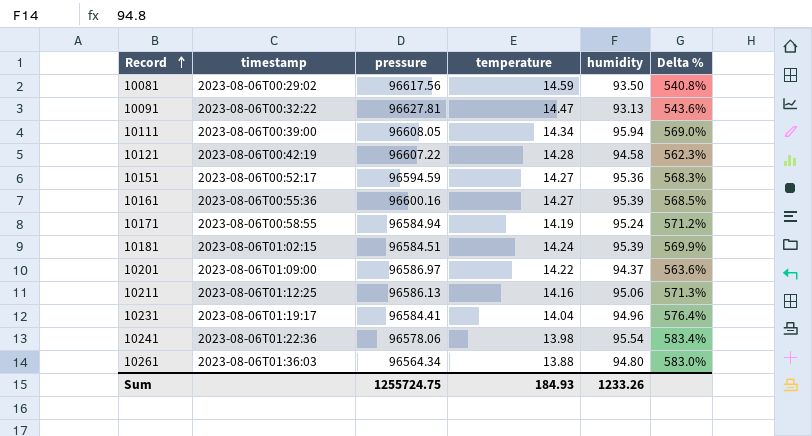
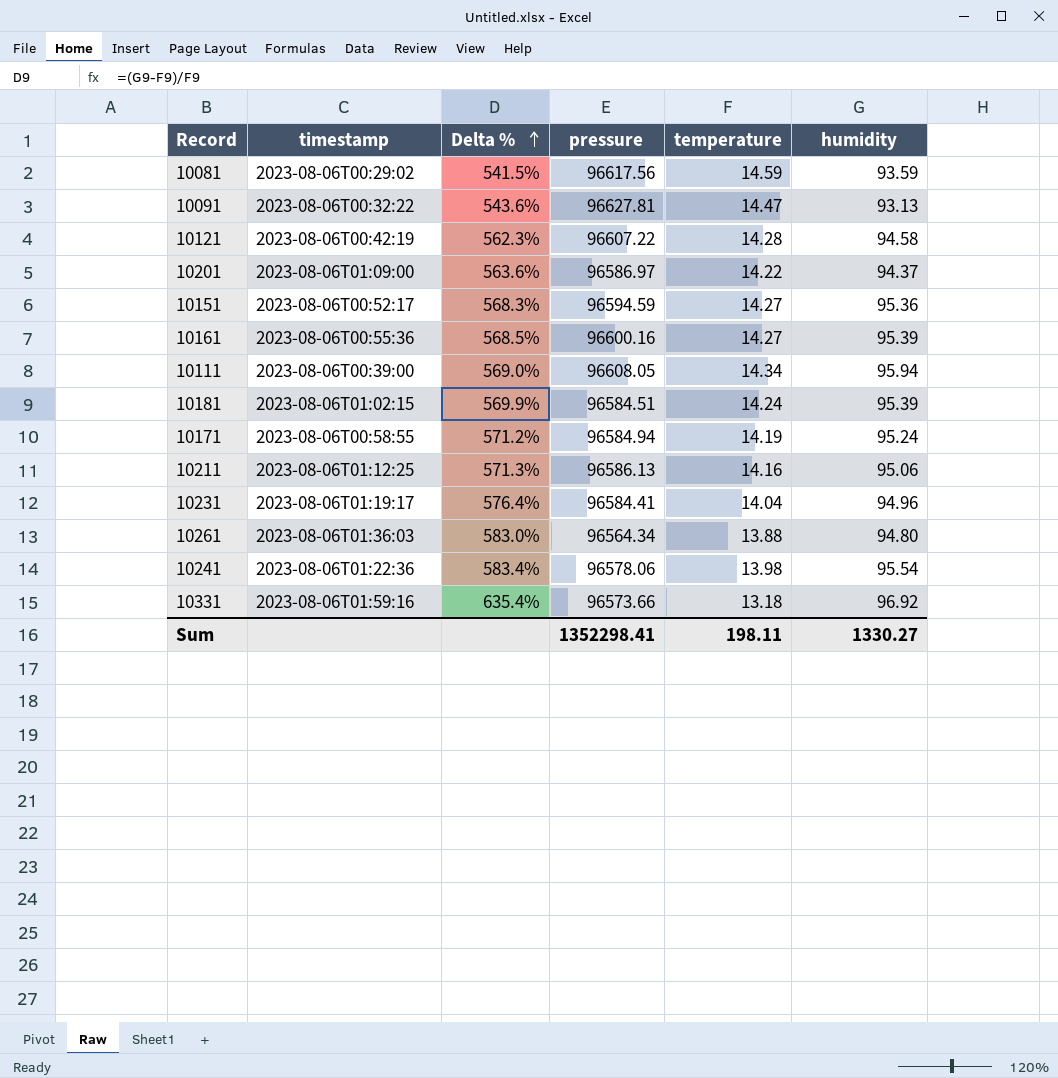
row order: Record ascending -> Delta % ascending
column Delta % | position: 6 -> 3
10081 | Delta %: 540.8% -> 541.5%
10081 | humidity: 93.50 -> 93.59
row 10331: none -> 2023-08-06T01:59:16 | 635.4% | 96573.66 | 13.18 | 96.92
Sum | pressure: 1255724.75 -> 1352298.41
Sum | temperature: 184.93 -> 198.11
Sum | humidity: 1233.26 -> 1330.27

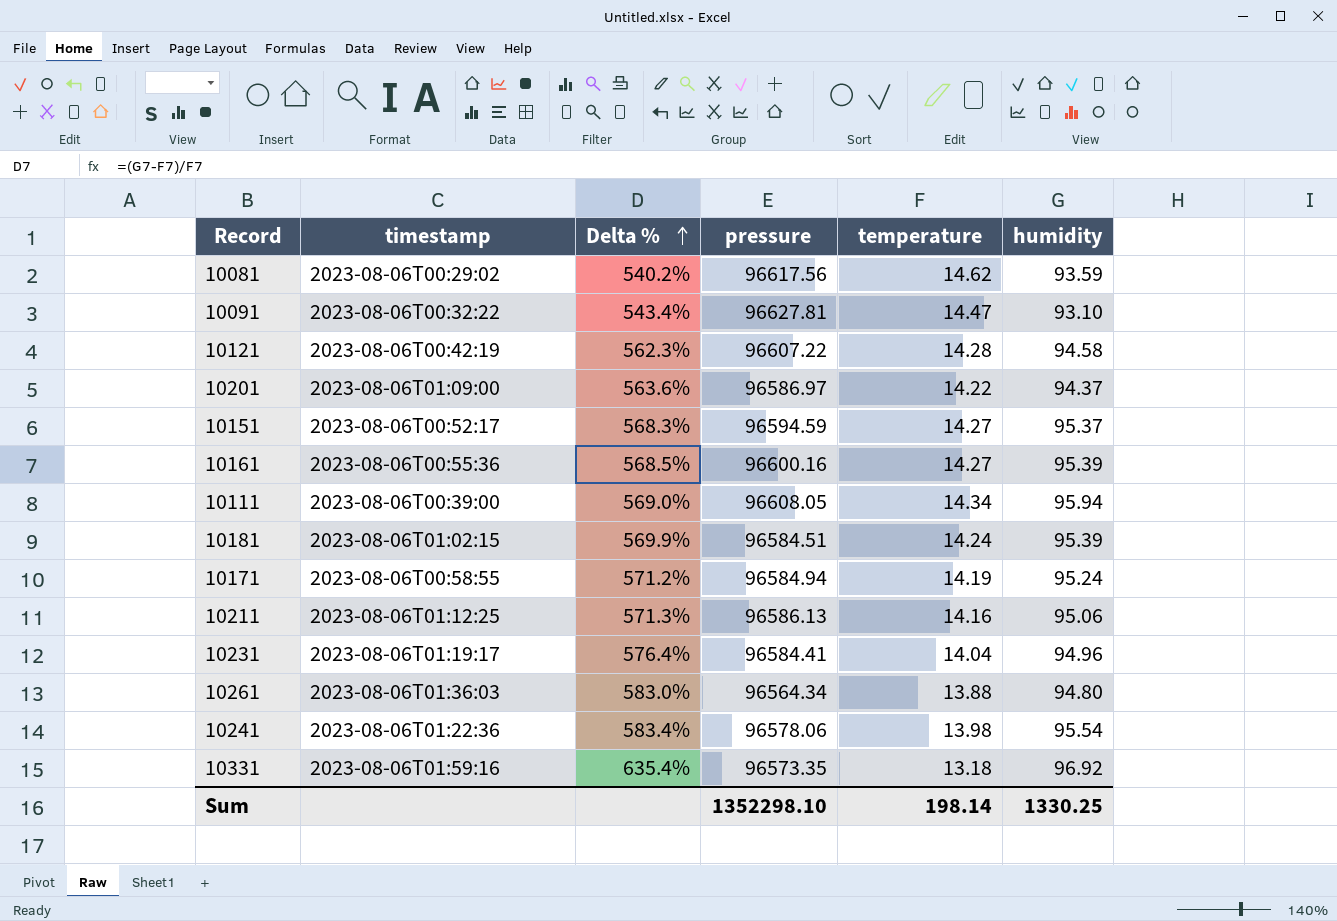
10081 | Delta %: 541.5% -> 540.2%
10081 | temperature: 14.59 -> 14.62
10091 | Delta %: 543.6% -> 543.4%
10091 | humidity: 93.13 -> 93.10
10151 | humidity: 95.36 -> 95.37
10331 | pressure: 96573.66 -> 96573.35
Sum | pressure: 1352298.41 -> 1352298.10
Sum | temperature: 198.11 -> 198.14
Sum | humidity: 1330.27 -> 1330.25

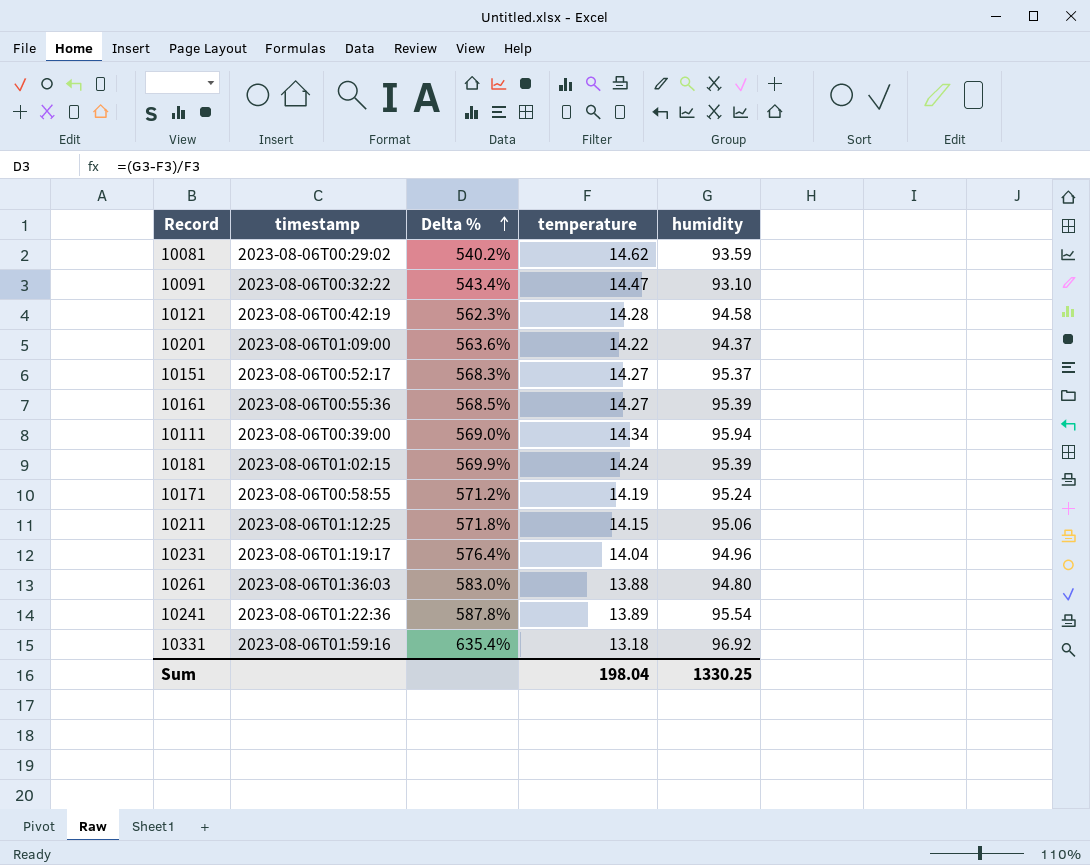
column pressure | position: 4 -> none
10211 | Delta %: 571.3% -> 571.8%
10211 | temperature: 14.16 -> 14.15
10241 | Delta %: 583.4% -> 587.8%
10241 | temperature: 13.98 -> 13.89
Sum | temperature: 198.14 -> 198.04

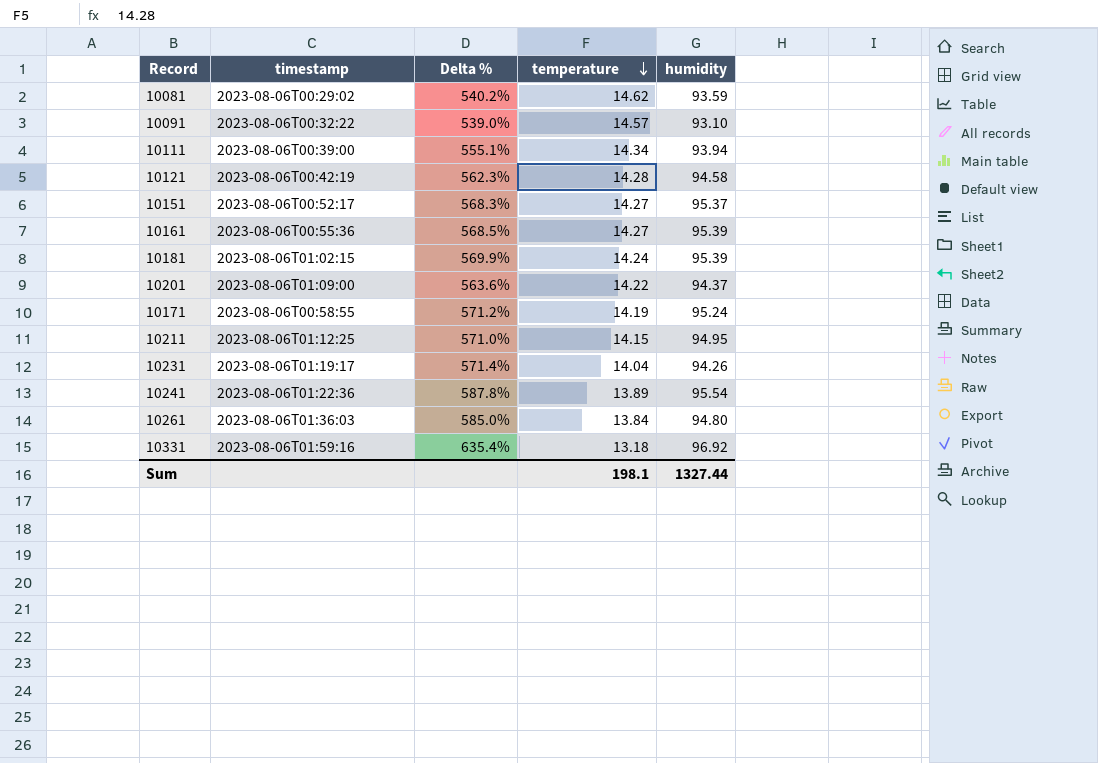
row order: Delta % ascending -> temperature descending
10091 | Delta %: 543.4% -> 539.0%
10091 | temperature: 14.47 -> 14.57
10111 | Delta %: 569.0% -> 555.1%
10111 | humidity: 95.94 -> 93.94
10211 | Delta %: 571.8% -> 571.0%
10211 | humidity: 95.06 -> 94.95
10231 | Delta %: 576.4% -> 571.4%
10231 | humidity: 94.96 -> 94.26
10261 | Delta %: 583.0% -> 585.0%
10261 | temperature: 13.88 -> 13.84
Sum | temperature: 198.04 -> 198.1
Sum | humidity: 1330.25 -> 1327.44

